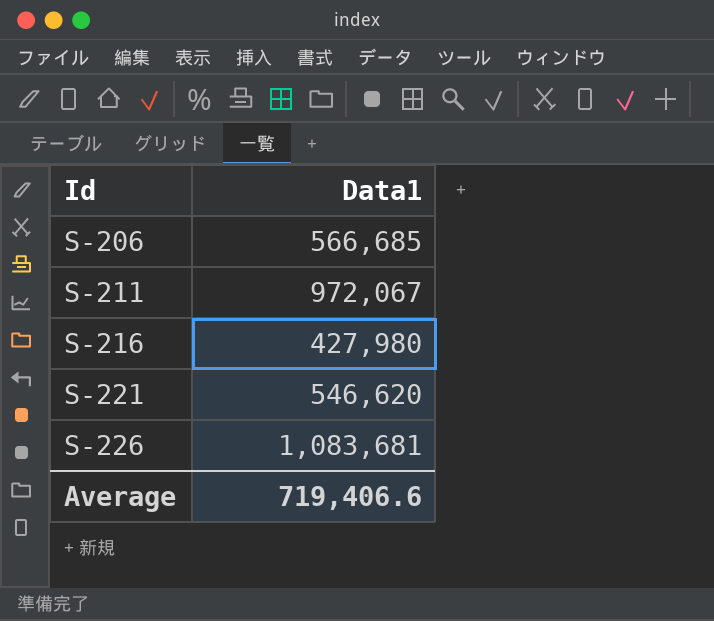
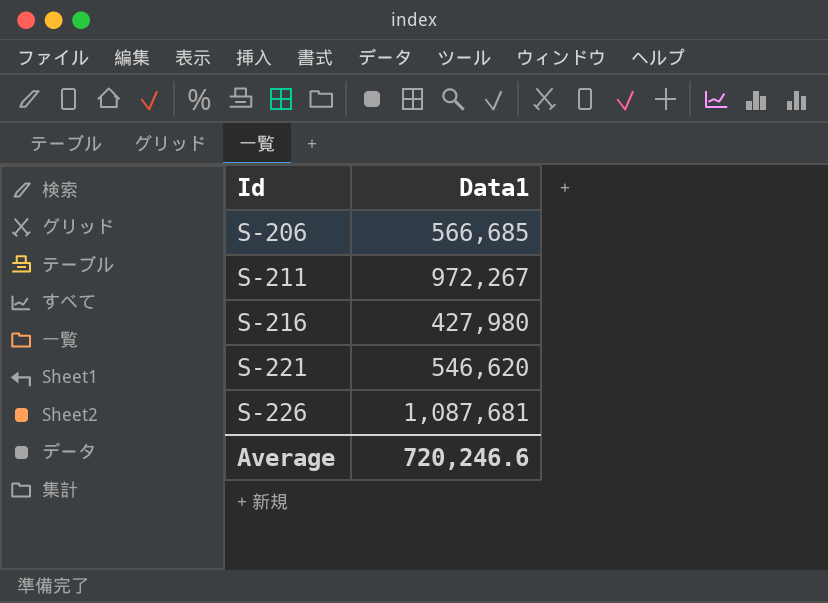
S-211 | Data1: 972,067 -> 972,267
S-226 | Data1: 1,083,681 -> 1,087,681
Average | Data1: 719,406.6 -> 720,246.6

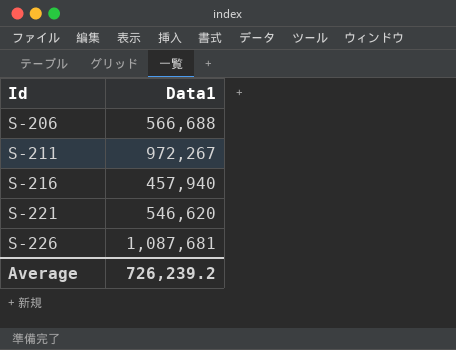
S-206 | Data1: 566,685 -> 566,688
S-216 | Data1: 427,980 -> 457,940
Average | Data1: 720,246.6 -> 726,239.2

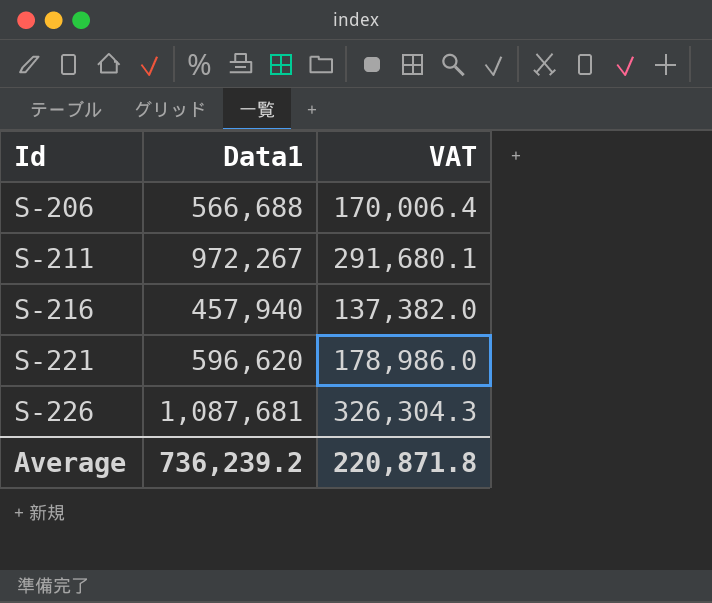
column VAT | formula: none -> [Data1] * 0.3
S-221 | Data1: 546,620 -> 596,620
Average | Data1: 726,239.2 -> 736,239.2

